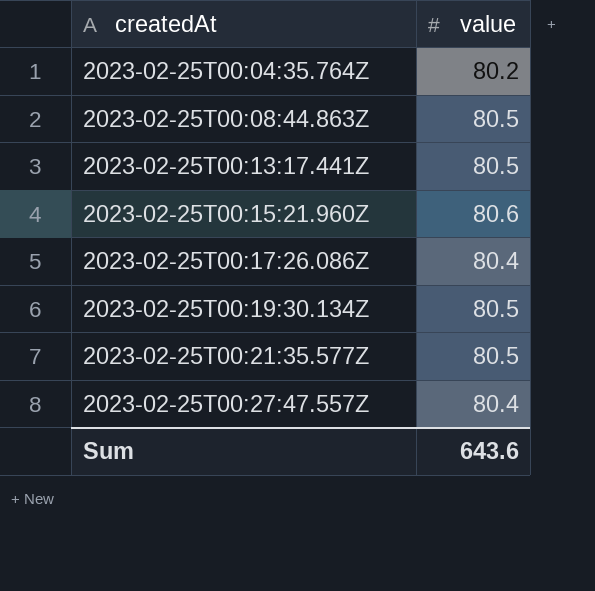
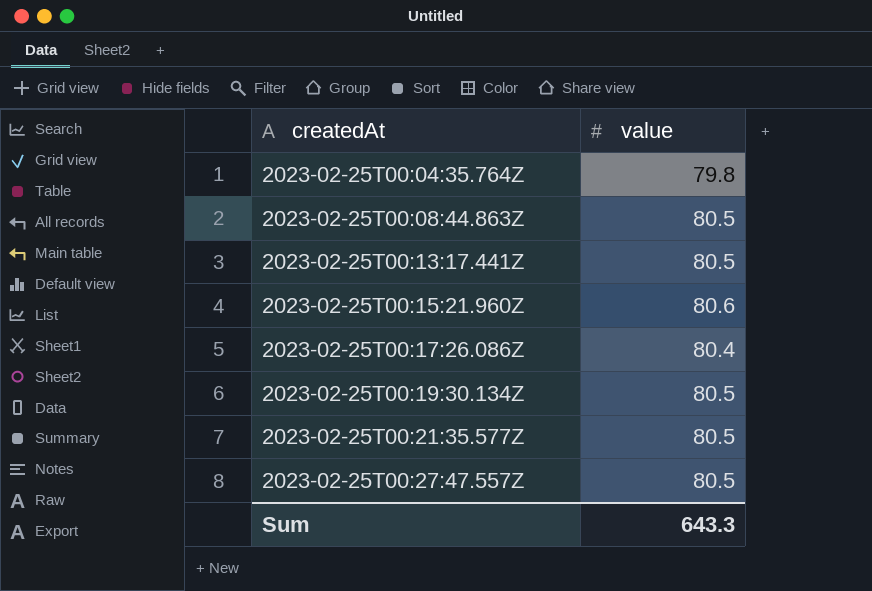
2023-02-25T00:04:35.764Z | value: 80.2 -> 79.8
2023-02-25T00:27:47.557Z | value: 80.4 -> 80.5
Sum | value: 643.6 -> 643.3

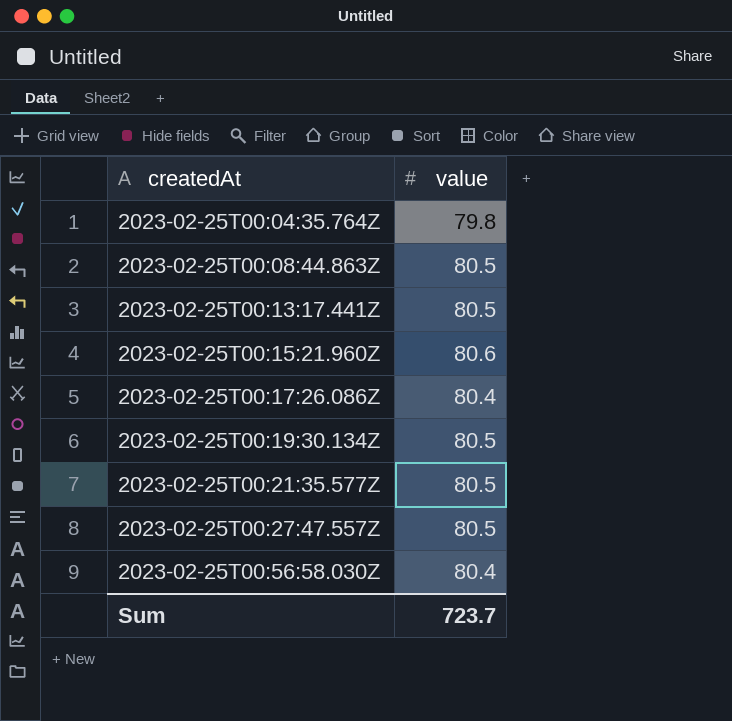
row 2023-02-25T00:56:58.030Z: none -> 80.4
Sum | value: 643.3 -> 723.7

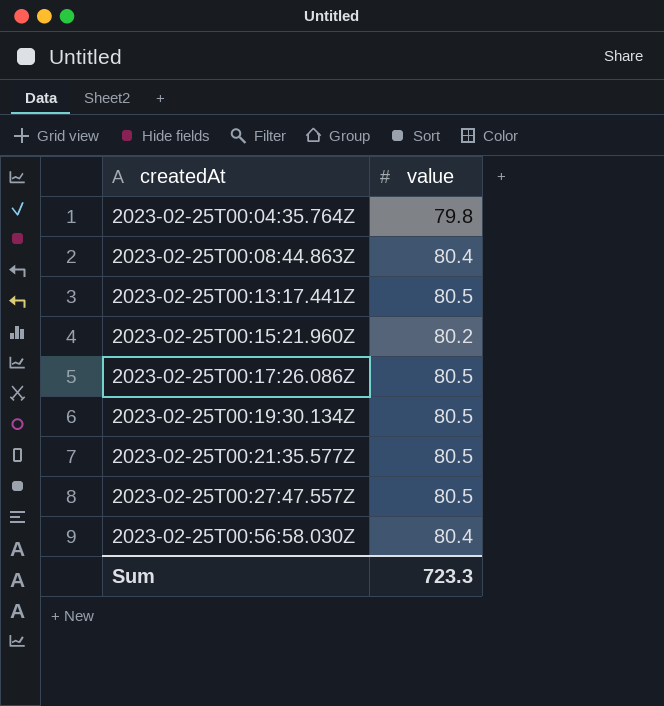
2023-02-25T00:08:44.863Z | value: 80.5 -> 80.4
2023-02-25T00:15:21.960Z | value: 80.6 -> 80.2
2023-02-25T00:17:26.086Z | value: 80.4 -> 80.5
Sum | value: 723.7 -> 723.3

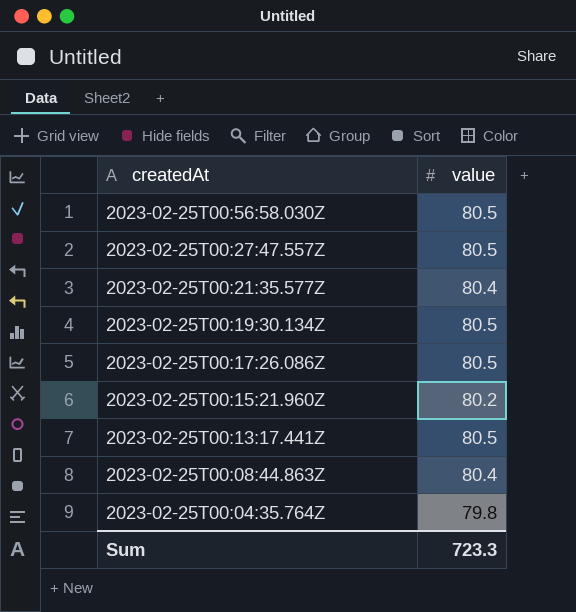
row order: createdAt ascending -> createdAt descending
2023-02-25T00:56:58.030Z | value: 80.4 -> 80.5
2023-02-25T00:21:35.577Z | value: 80.5 -> 80.4

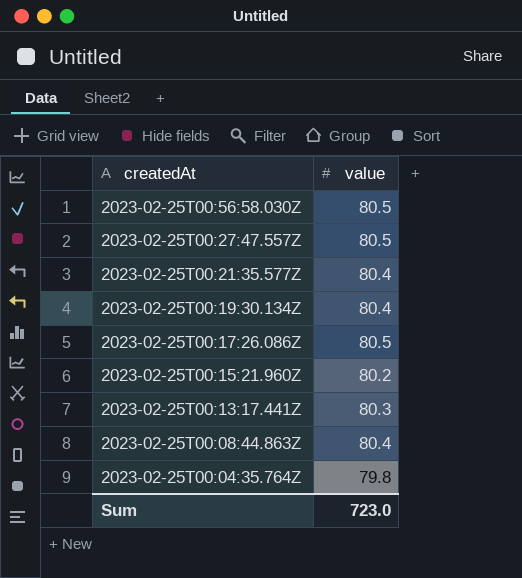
2023-02-25T00:19:30.134Z | value: 80.5 -> 80.4
2023-02-25T00:13:17.441Z | value: 80.5 -> 80.3
Sum | value: 723.3 -> 723.0

